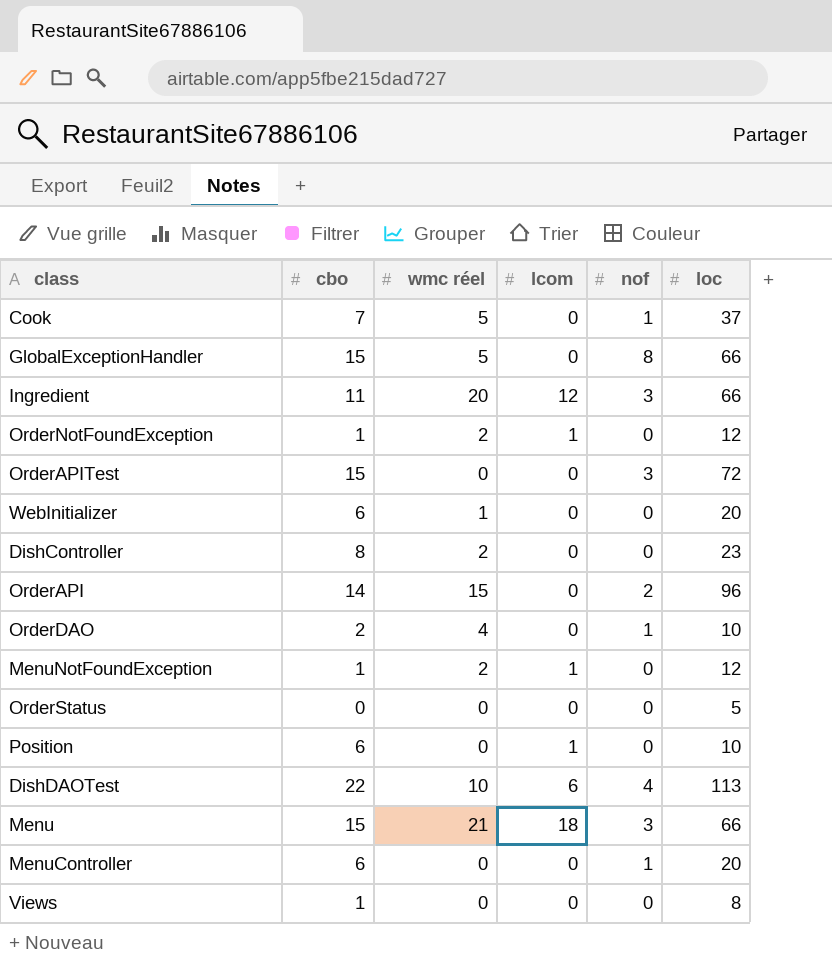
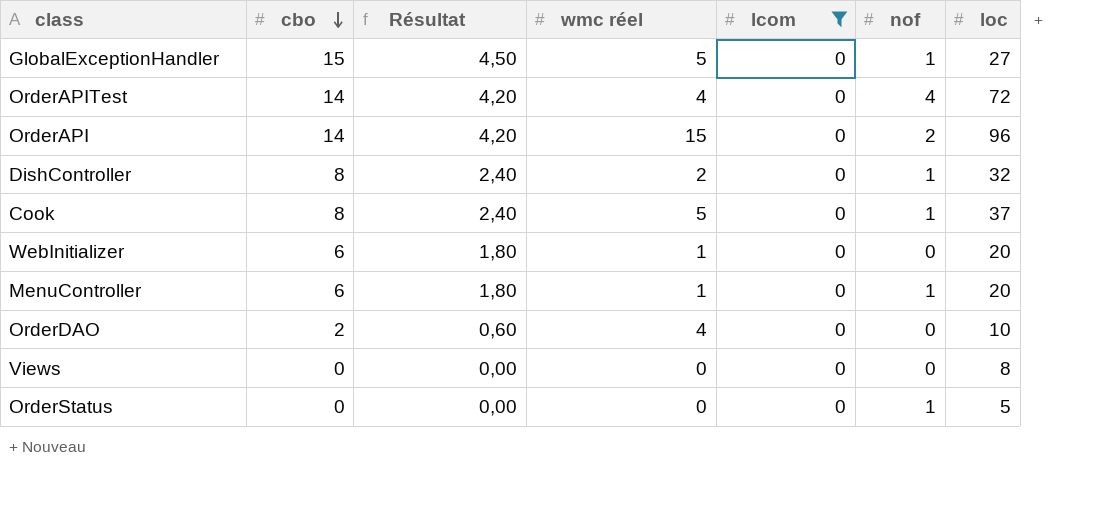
filter: none -> lcom = 0
row order: none -> cbo descending
column Résultat | formula: none -> [cbo] * 0,3
GlobalExceptionHandler | nof: 8 -> 1
GlobalExceptionHandler | loc: 66 -> 27
OrderAPITest | cbo: 15 -> 14
OrderAPITest | wmc réel: 0 -> 4
OrderAPITest | nof: 3 -> 4
DishController | nof: 0 -> 1
DishController | loc: 23 -> 32
Cook | cbo: 7 -> 8
MenuController | wmc réel: 0 -> 1
OrderDAO | nof: 1 -> 0
Views | cbo: 1 -> 0
OrderStatus | nof: 0 -> 1

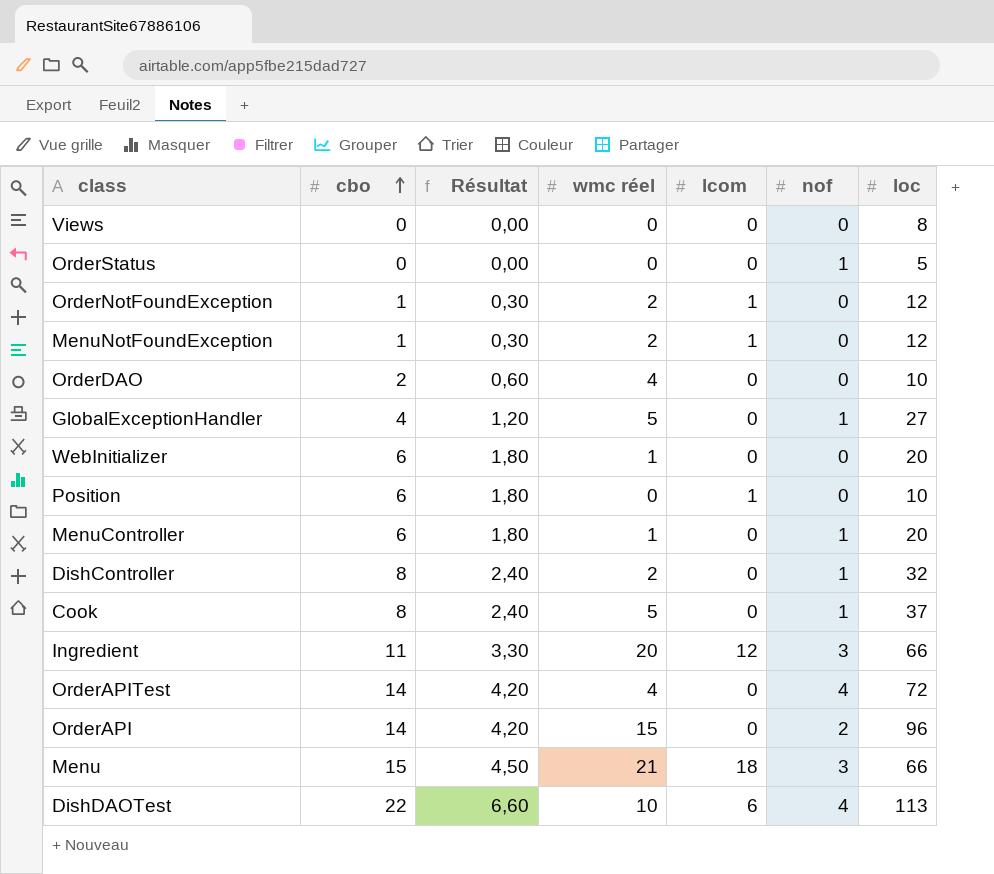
filter: lcom = 0 -> none
row order: cbo descending -> cbo ascending
GlobalExceptionHandler | cbo: 15 -> 4
GlobalExceptionHandler | Résultat: 4,50 -> 1,20

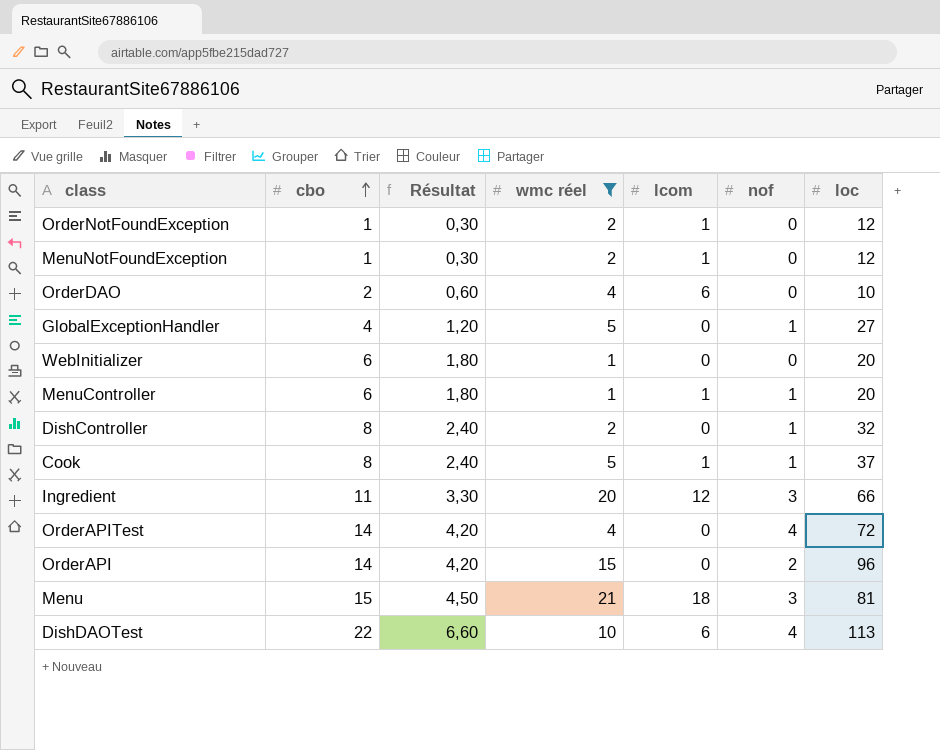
filter: none -> wmc réel != 0
OrderDAO | lcom: 0 -> 6
MenuController | lcom: 0 -> 1
Cook | lcom: 0 -> 1
Menu | loc: 66 -> 81

